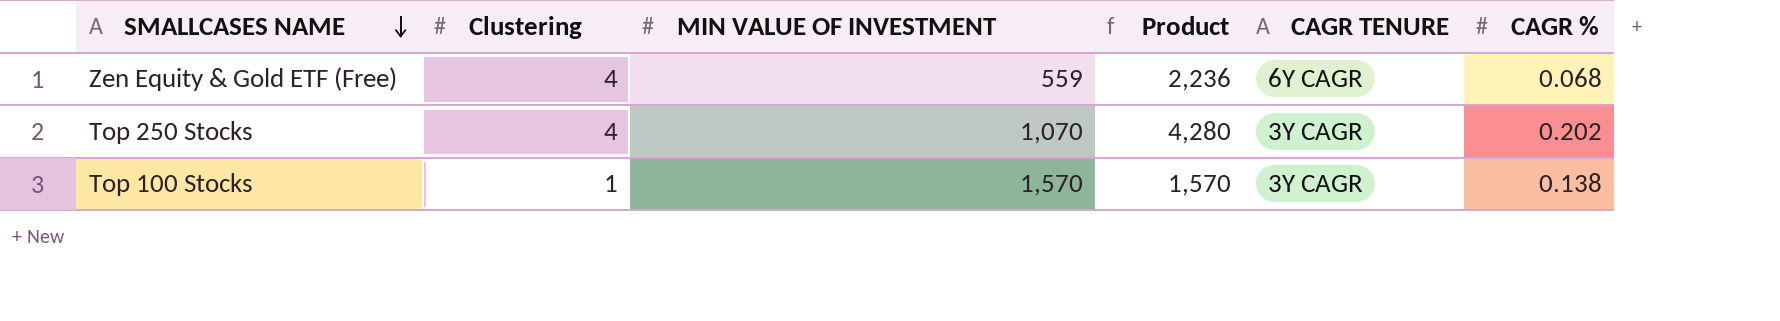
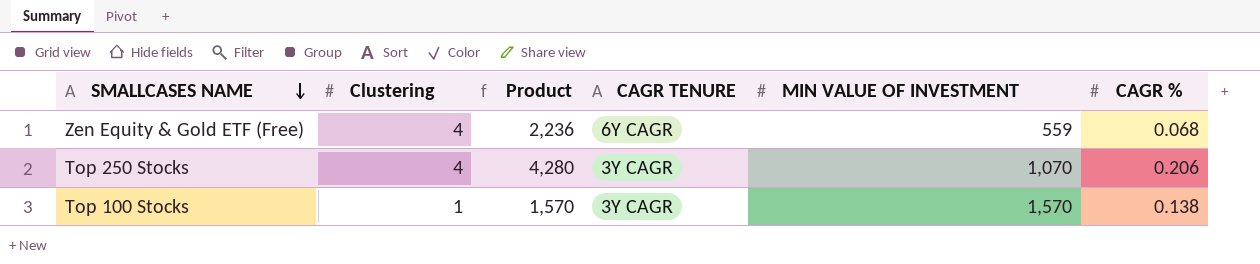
column MIN VALUE OF INVESTMENT | position: 3 -> 5
Top 250 Stocks | CAGR %: 0.202 -> 0.206

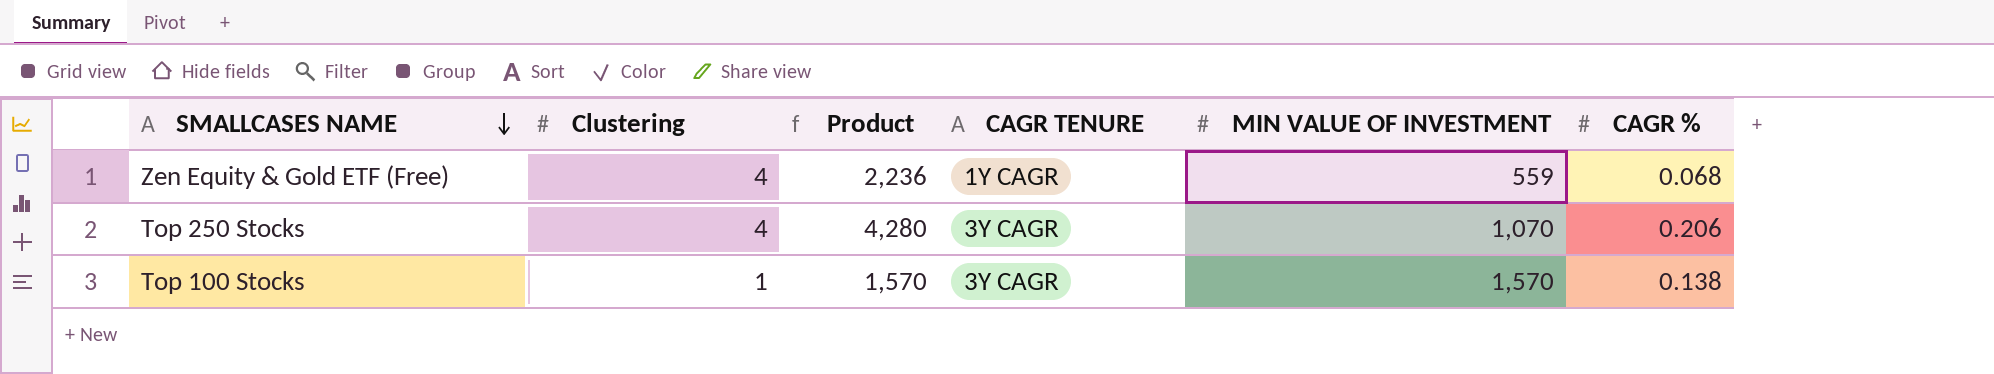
Zen Equity & Gold ETF (Free) | CAGR TENURE: 6Y CAGR -> 1Y CAGR

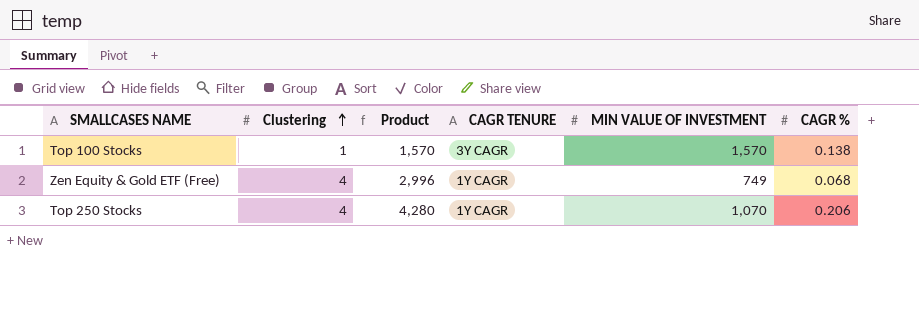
row order: SMALLCASES NAME descending -> Clustering ascending
Zen Equity & Gold ETF (Free) | Product: 2,236 -> 2,996
Zen Equity & Gold ETF (Free) | MIN VALUE OF INVESTMENT: 559 -> 749
Top 250 Stocks | CAGR TENURE: 3Y CAGR -> 1Y CAGR

